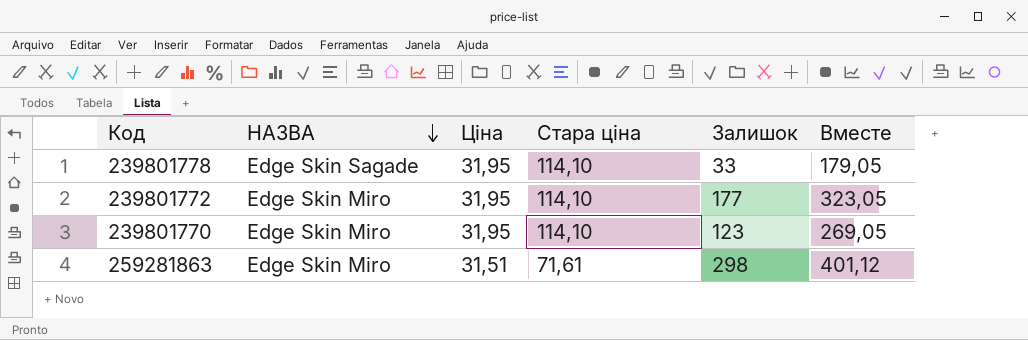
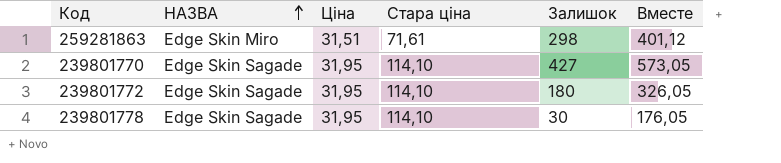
row order: НАЗВА descending -> НАЗВА ascending
239801770 | НАЗВА: Edge Skin Miro -> Edge Skin Sagade
239801770 | Залишок: 123 -> 427
239801770 | Вместе: 269,05 -> 573,05
239801772 | НАЗВА: Edge Skin Miro -> Edge Skin Sagade
239801772 | Залишок: 177 -> 180
239801772 | Вместе: 323,05 -> 326,05
239801778 | Залишок: 33 -> 30
239801778 | Вместе: 179,05 -> 176,05

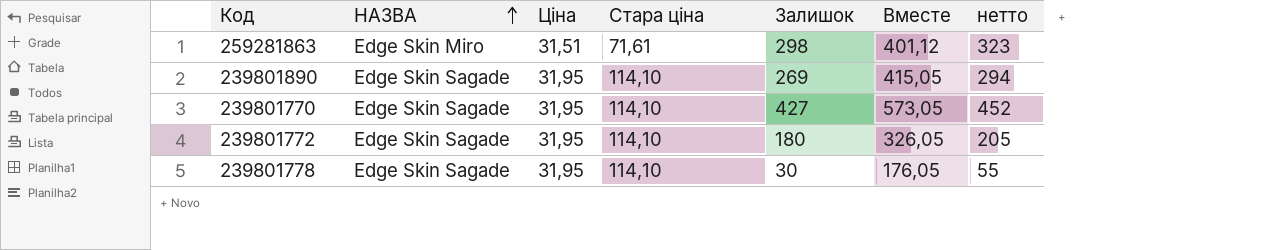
column нетто | formula: none -> [Залишок] + 25
row 239801890: none -> Edge Skin Sagade | 31,95 | 114,10 | 269 | 415,05 | 294

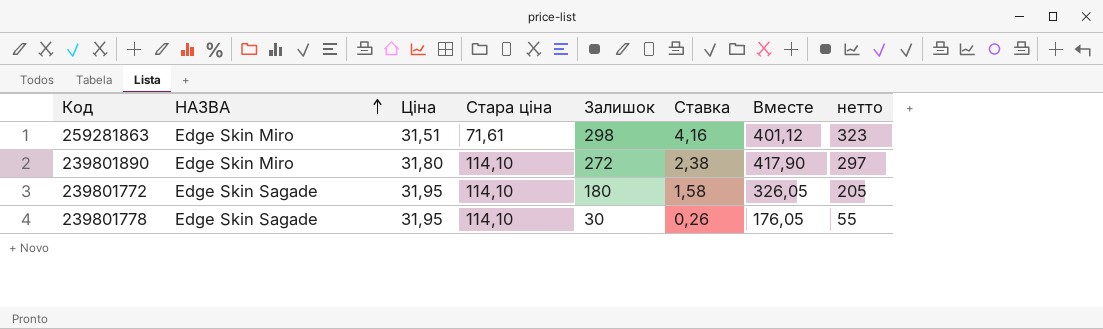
column Ставка | formula: none -> [Залишок] / [Стара ціна]
row 239801770: Edge Skin Sagade | 31,95 | 114,10 | 427 | 573,05 | 452 -> none
239801890 | НАЗВА: Edge Skin Sagade -> Edge Skin Miro
239801890 | Ціна: 31,95 -> 31,80
239801890 | Залишок: 269 -> 272
239801890 | Вместе: 415,05 -> 417,90
239801890 | нетто: 294 -> 297

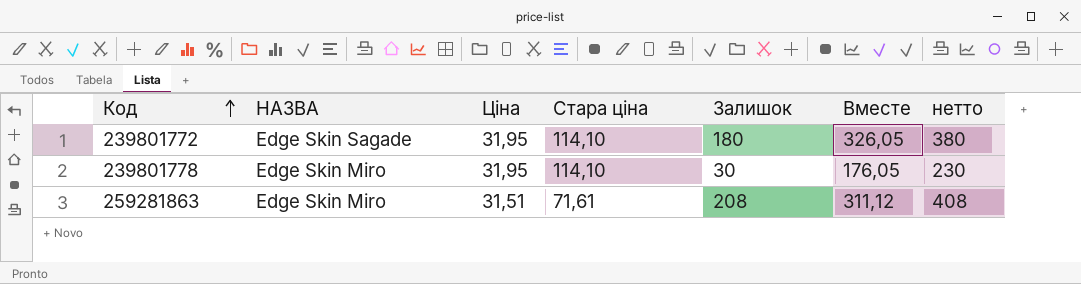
row order: НАЗВА ascending -> Код ascending
column Ставка | formula: [Залишок] / [Стара ціна] -> none
column нетто | formula: [Залишок] + 25 -> [Залишок] + 200
row 239801890: Edge Skin Miro | 31,80 | 114,10 | 272 | 2,38 | 417,90 | 297 -> none
239801778 | НАЗВА: Edge Skin Sagade -> Edge Skin Miro
259281863 | Залишок: 298 -> 208
259281863 | Вместе: 401,12 -> 311,12

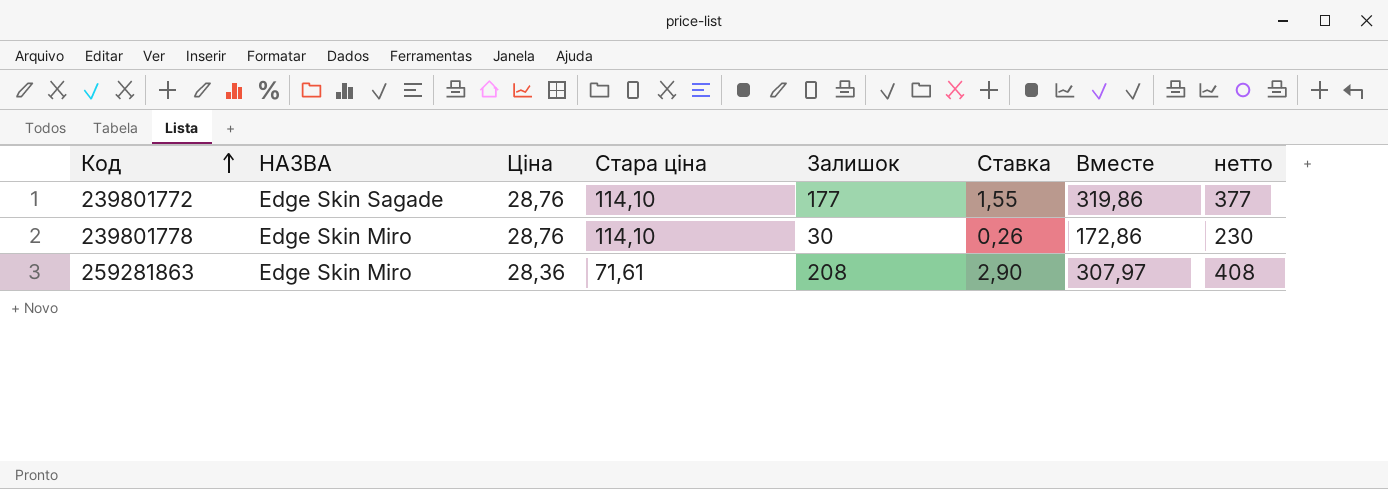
column Ставка | formula: none -> [Залишок] / [Стара ціна]
239801772 | Ціна: 31,95 -> 28,76
239801772 | Залишок: 180 -> 177
239801772 | Вместе: 326,05 -> 319,86
239801772 | нетто: 380 -> 377
239801778 | Ціна: 31,95 -> 28,76
239801778 | Вместе: 176,05 -> 172,86
259281863 | Ціна: 31,51 -> 28,36
259281863 | Вместе: 311,12 -> 307,97

